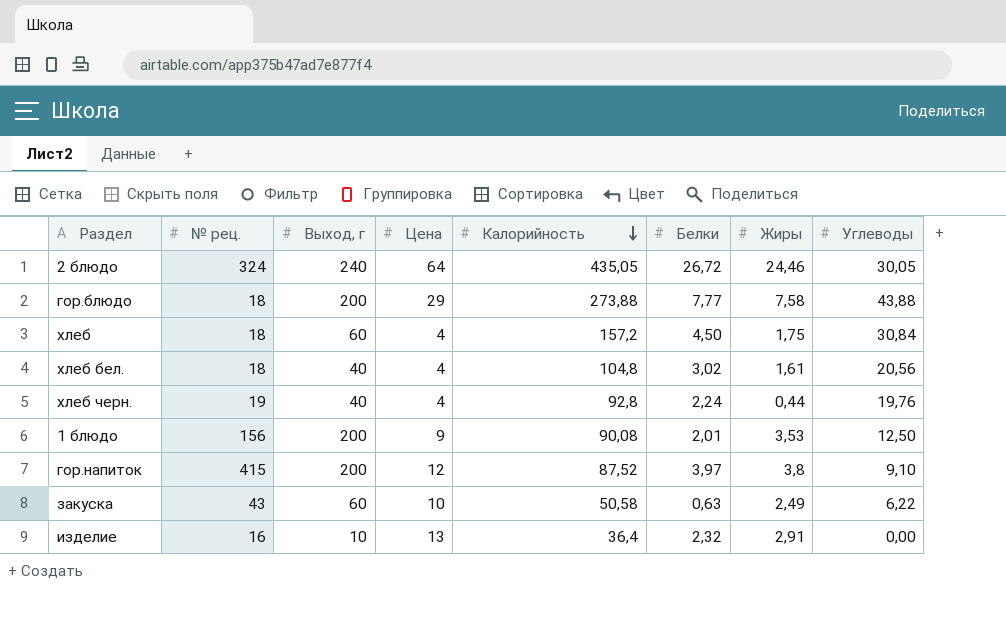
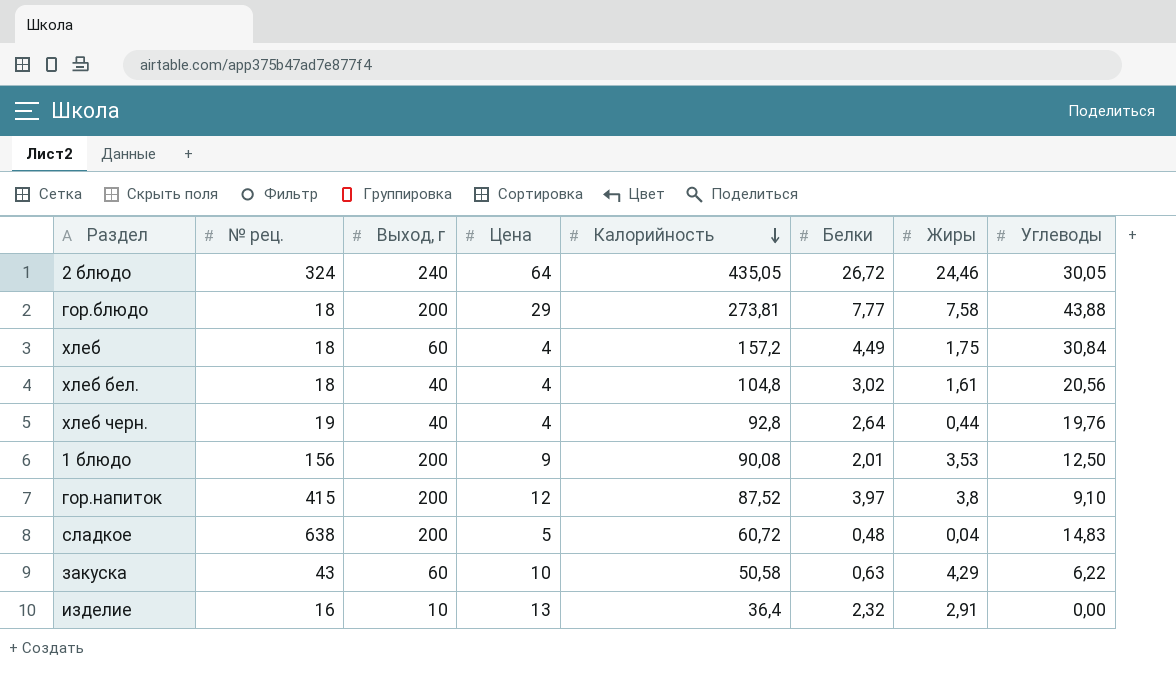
гор.блюдо | Калорийность: 273,88 -> 273,81
хлеб | Белки: 4,50 -> 4,49
хлеб черн. | Белки: 2,24 -> 2,64
row сладкое: none -> 638 | 200 | 5 | 60,72 | 0,48 | 0,04 | 14,83
закуска | Жиры: 2,49 -> 4,29

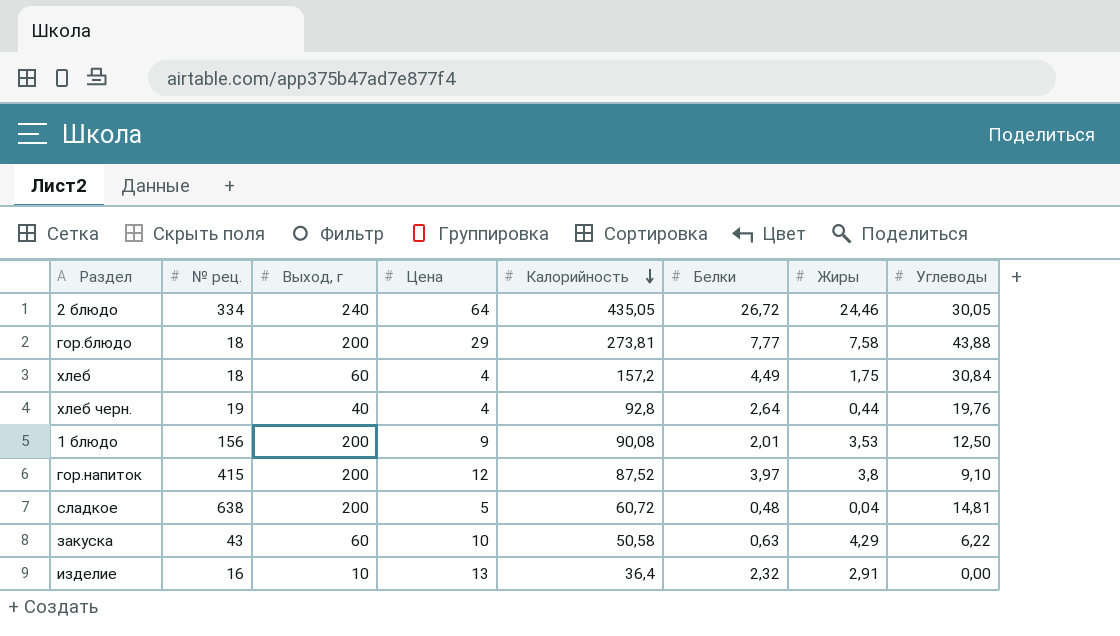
row хлеб бел.: 18 | 40 | 4 | 104,8 | 3,02 | 1,61 | 20,56 -> none
2 блюдо | № рец.: 324 -> 334
сладкое | Углеводы: 14,83 -> 14,81

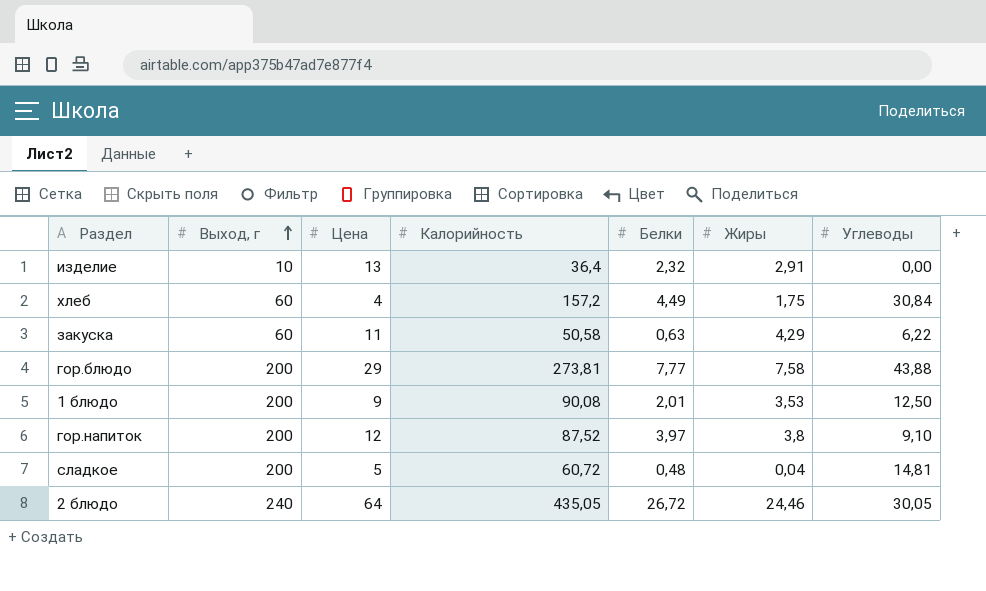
row order: Калорийность descending -> Выход, г ascending
column № рец. | position: 2 -> none
row хлеб черн.: 19 | 40 | 4 | 92,8 | 2,64 | 0,44 | 19,76 -> none
закуска | Цена: 10 -> 11

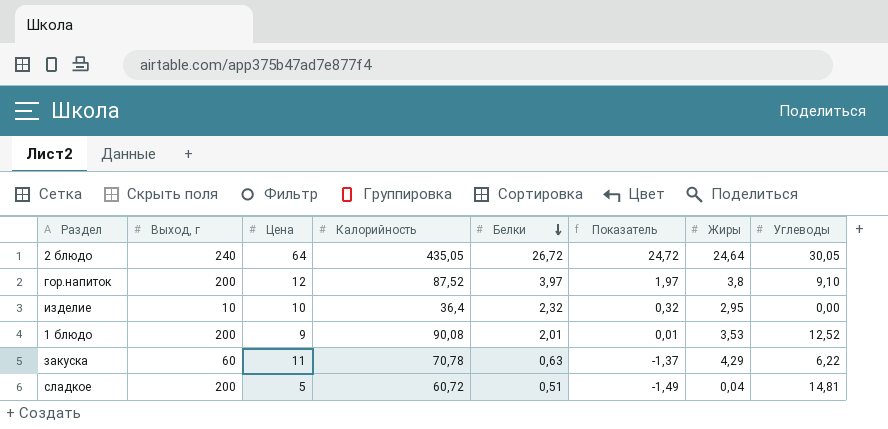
row order: Выход, г ascending -> Белки descending
column Показатель | formula: none -> [Белки] - 2
row хлеб: 60 | 4 | 157,2 | 4,49 | 1,75 | 30,84 -> none
row гор.блюдо: 200 | 29 | 273,81 | 7,77 | 7,58 | 43,88 -> none
2 блюдо | Жиры: 24,46 -> 24,64
изделие | Цена: 13 -> 10
изделие | Жиры: 2,91 -> 2,95
1 блюдо | Углеводы: 12,50 -> 12,52
закуска | Калорийность: 50,58 -> 70,78
сладкое | Белки: 0,48 -> 0,51

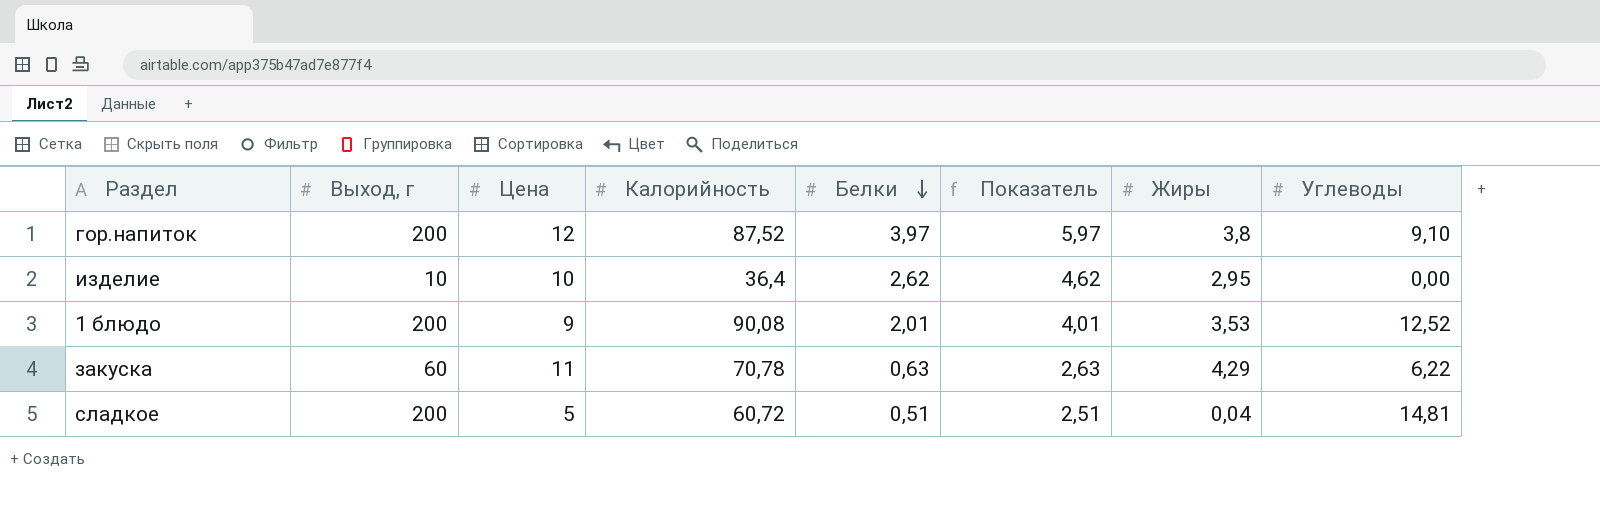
column Показатель | formula: [Белки] - 2 -> [Белки] + 2
row 2 блюдо: 240 | 64 | 435,05 | 26,72 | 24,72 | 24,64 | 30,05 -> none
изделие | Белки: 2,32 -> 2,62

